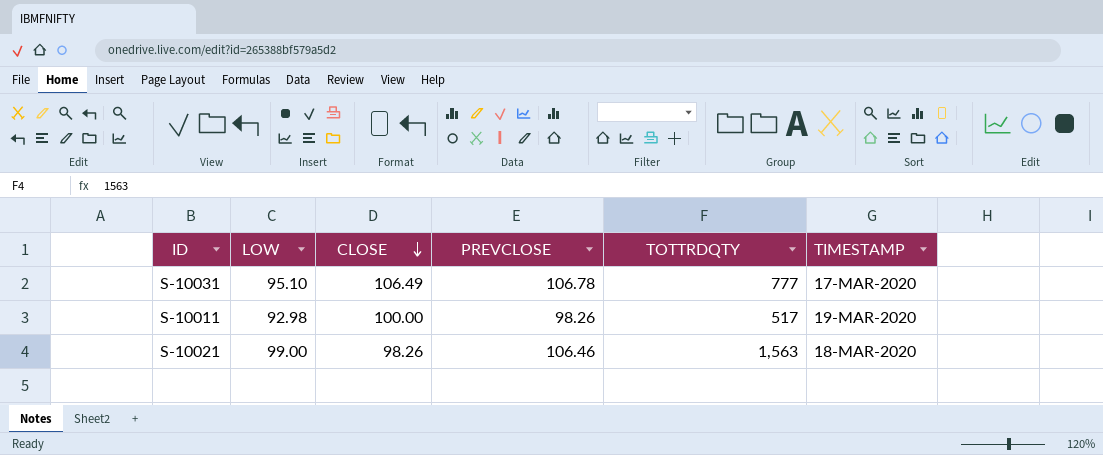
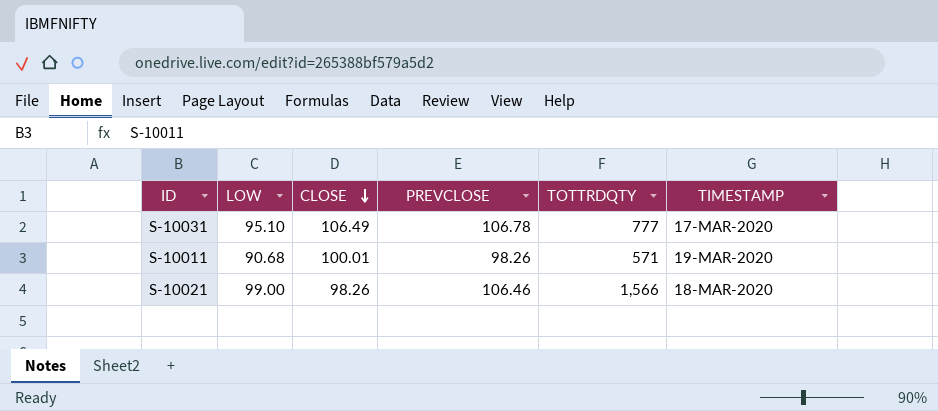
S-10011 | LOW: 92.98 -> 90.68
S-10011 | CLOSE: 100.00 -> 100.01
S-10011 | TOTTRDQTY: 517 -> 571
S-10021 | TOTTRDQTY: 1,563 -> 1,566

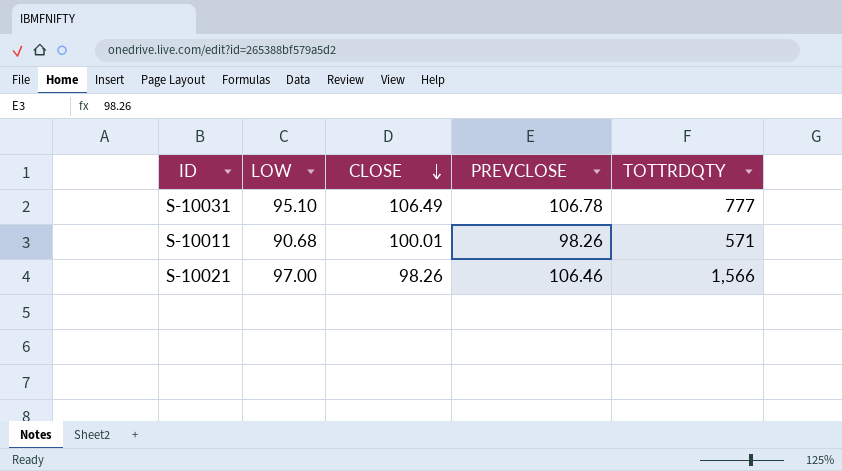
column TIMESTAMP | position: 6 -> none
S-10021 | LOW: 99.00 -> 97.00

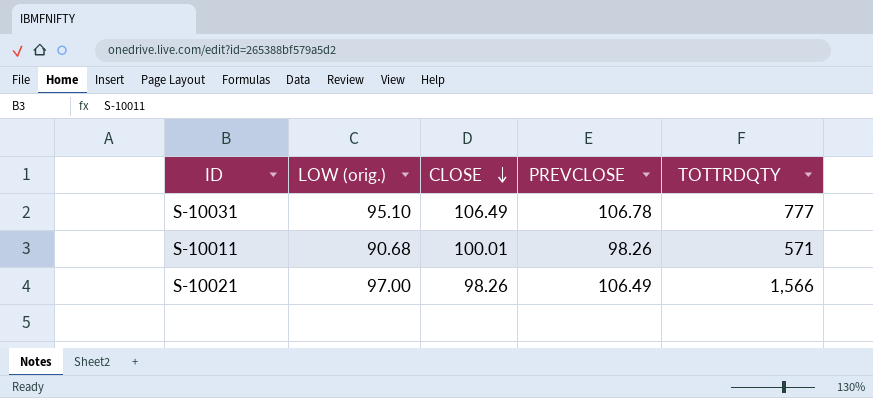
column name: LOW -> LOW (orig.)
S-10021 | PREVCLOSE: 106.46 -> 106.49

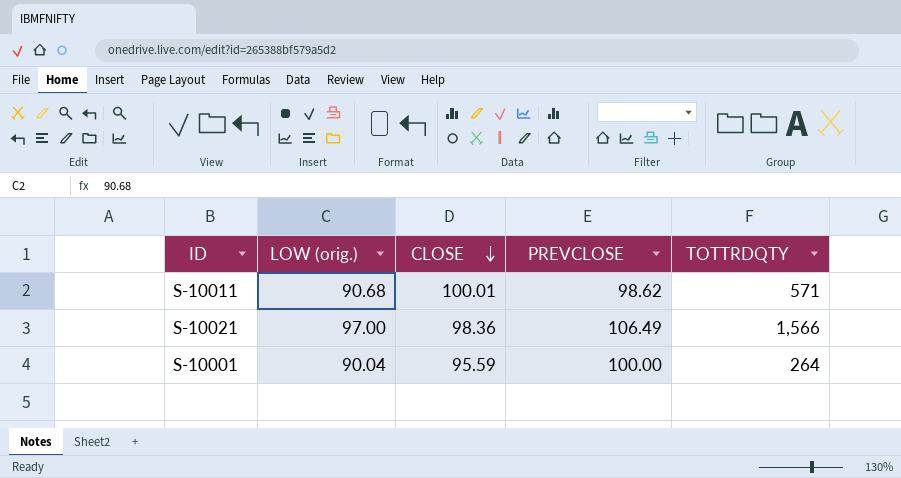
row S-10031: 95.10 | 106.49 | 106.78 | 777 -> none
S-10011 | PREVCLOSE: 98.26 -> 98.62
S-10021 | CLOSE: 98.26 -> 98.36
row S-10001: none -> 90.04 | 95.59 | 100.00 | 264

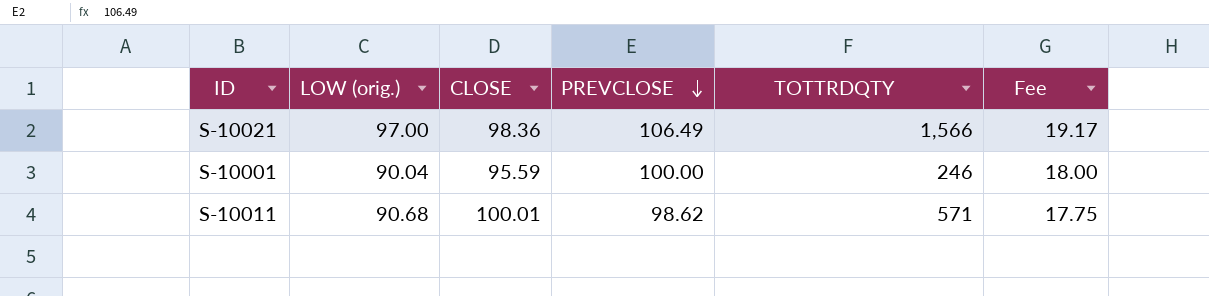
row order: CLOSE descending -> PREVCLOSE descending
column Fee | formula: none -> [PREVCLOSE] * 0.18
S-10001 | TOTTRDQTY: 264 -> 246

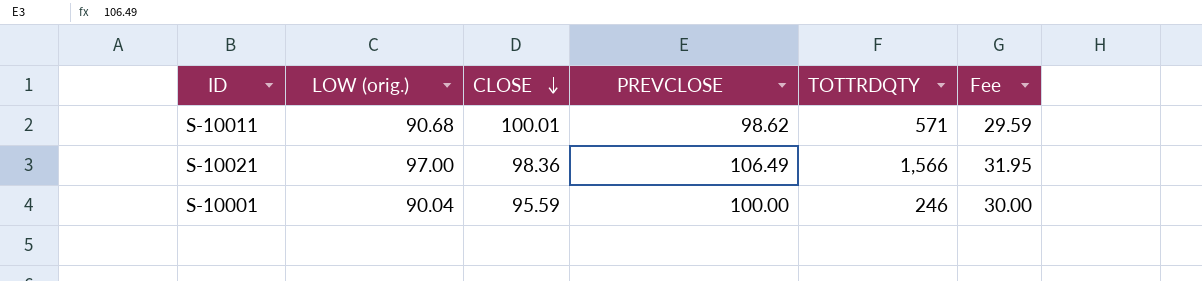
row order: PREVCLOSE descending -> CLOSE descending
column Fee | formula: [PREVCLOSE] * 0.18 -> [PREVCLOSE] * 0.3

